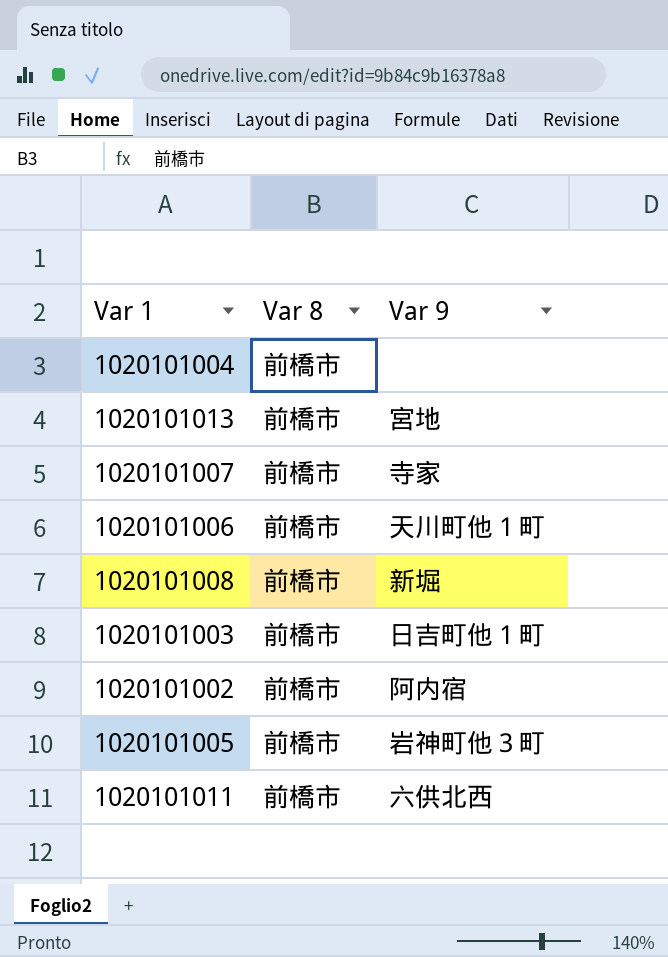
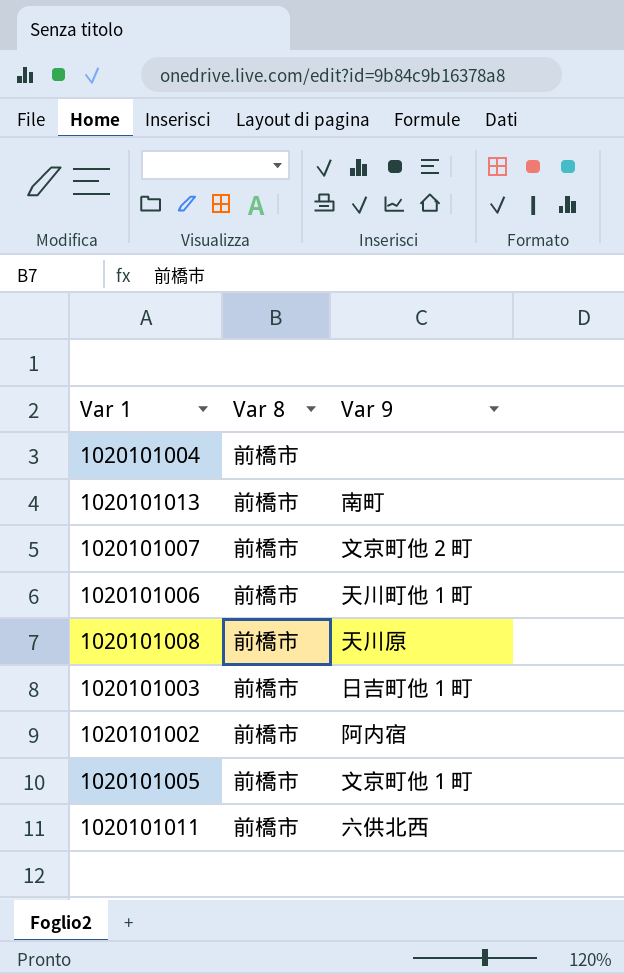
1020101013 | Var 9: 宮地 -> 南町
1020101007 | Var 9: 寺家 -> 文京町他２町
1020101008 | Var 9: 新堀 -> 天川原
1020101005 | Var 9: 岩神町他３町 -> 文京町他１町

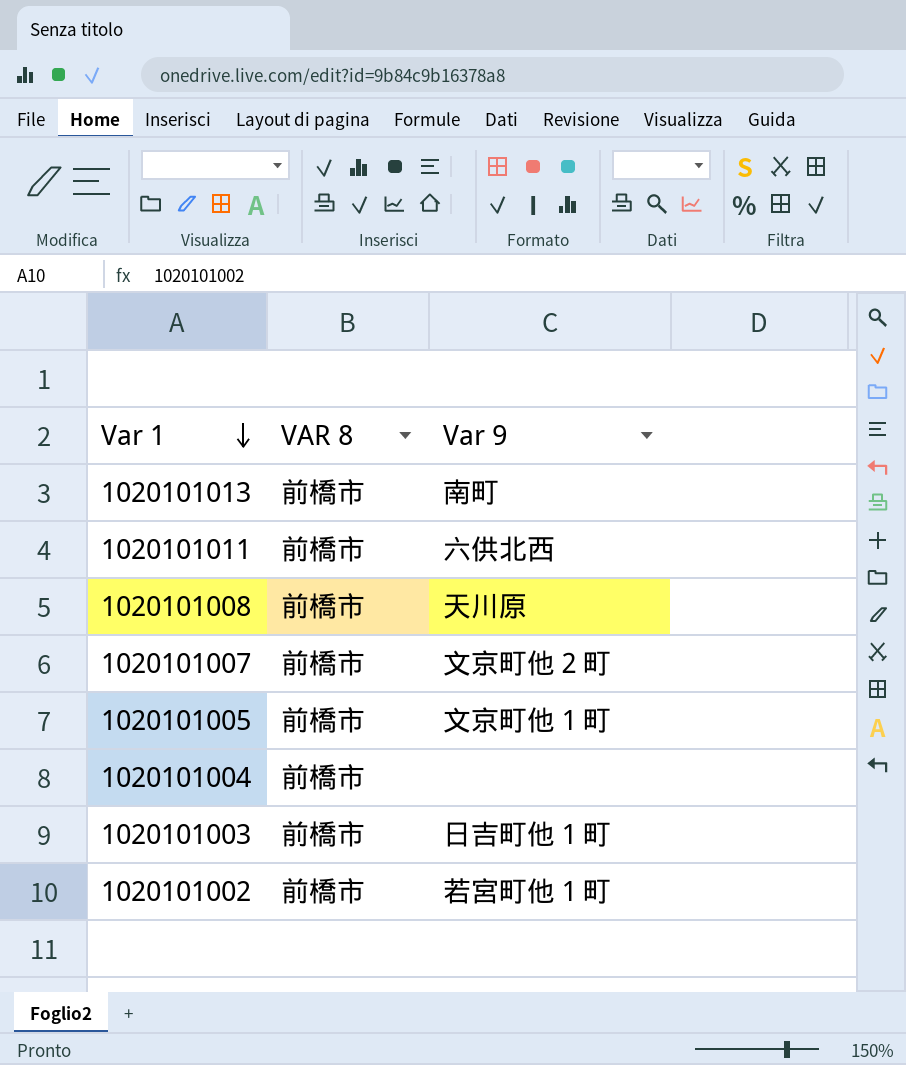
row order: none -> Var 1 descending
column name: Var 8 -> VAR 8
row 1020101006: 前橋市 | 天川町他１町 -> none
1020101002 | Var 9: 阿内宿 -> 若宮町他１町

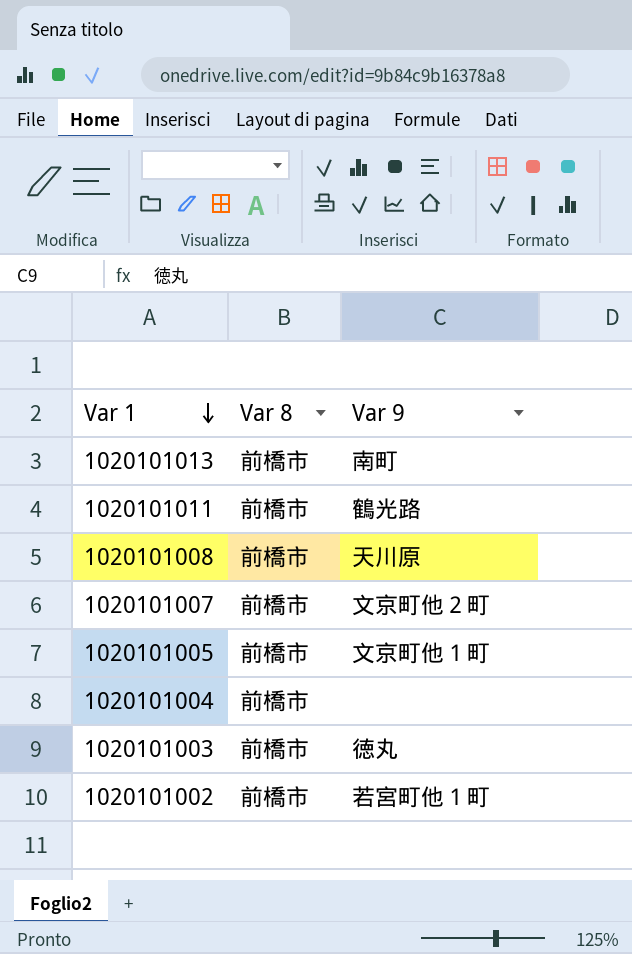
column name: VAR 8 -> Var 8
1020101011 | Var 9: 六供北西 -> 鶴光路
1020101003 | Var 9: 日吉町他１町 -> 徳丸

